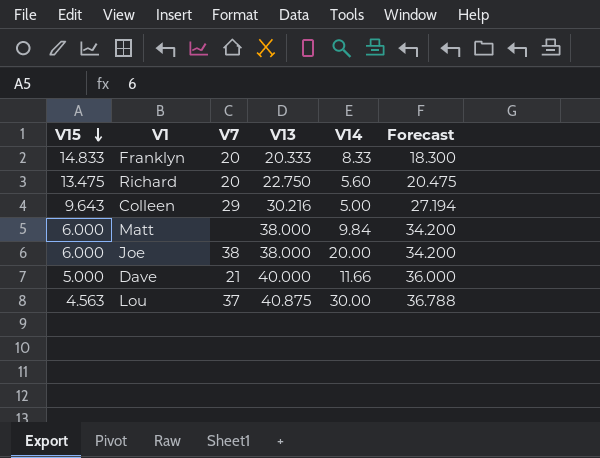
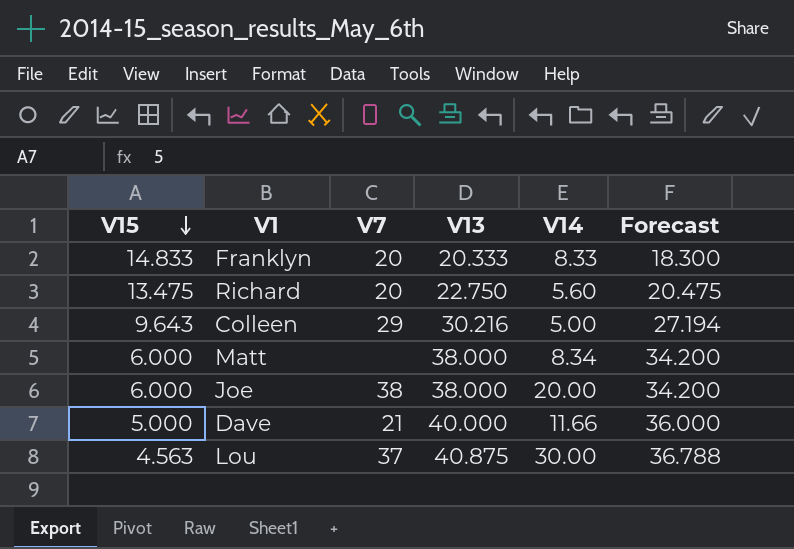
Matt | V14: 9.84 -> 8.34

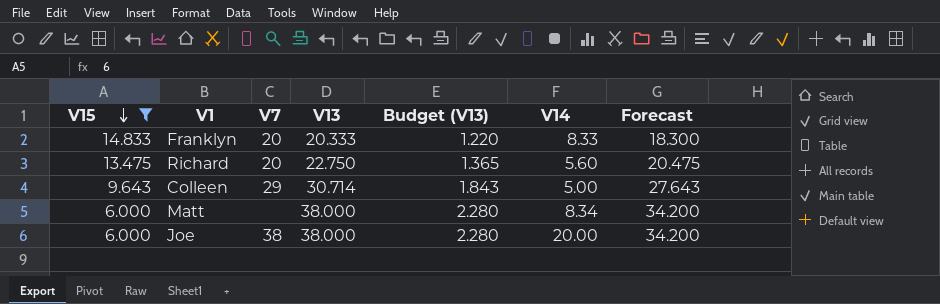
filter: none -> V15 >= 6.000
column Budget (V13) | formula: none -> [V13] * 0.06
Colleen | V13: 30.216 -> 30.714
Colleen | Forecast: 27.194 -> 27.643

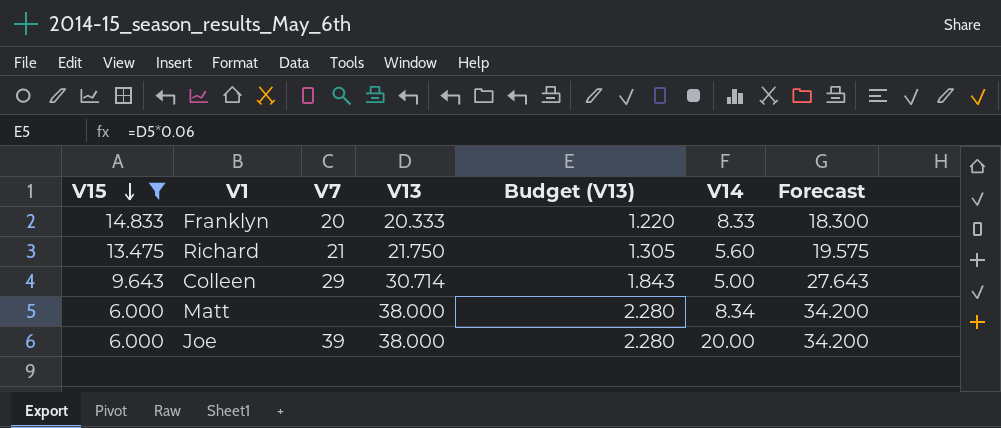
Richard | V7: 20 -> 21
Richard | V13: 22.750 -> 21.750
Richard | Budget (V13): 1.365 -> 1.305
Richard | Forecast: 20.475 -> 19.575
Joe | V7: 38 -> 39

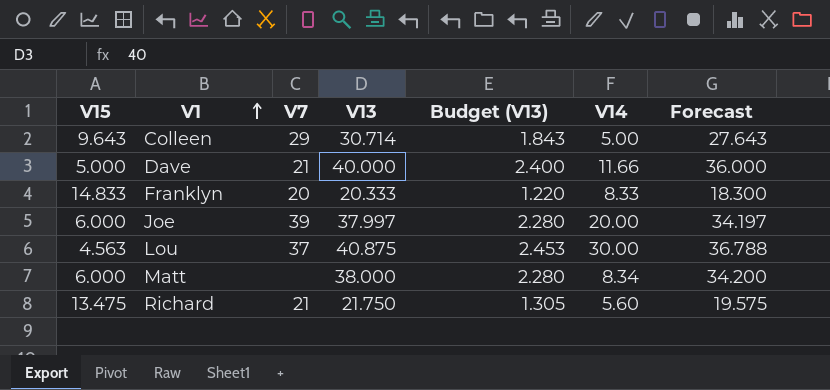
filter: V15 >= 6.000 -> none
row order: V15 descending -> V1 ascending
Joe | V13: 38.000 -> 37.997
Joe | Forecast: 34.200 -> 34.197

